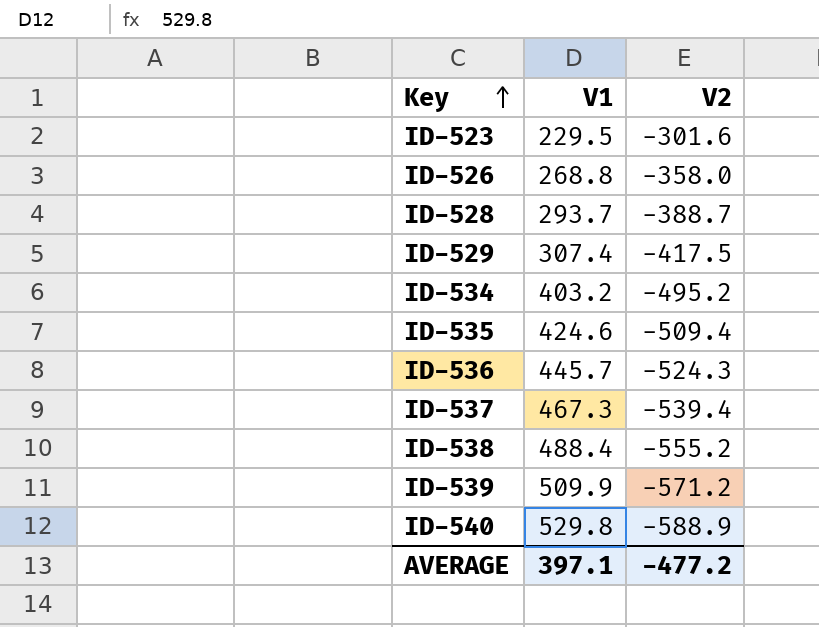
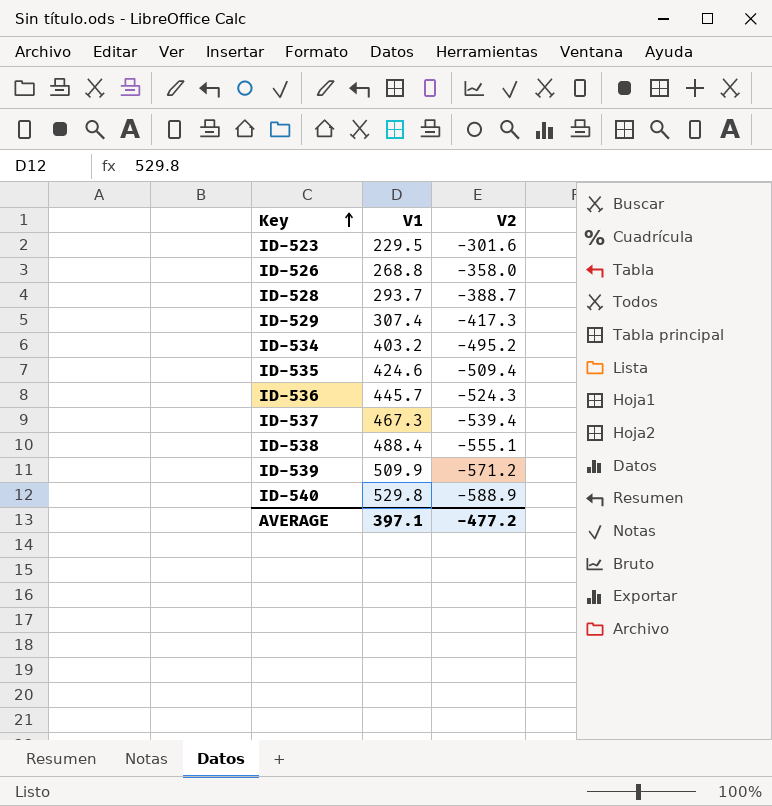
ID-529 | V2: -417.5 -> -417.3
ID-538 | V2: -555.2 -> -555.1

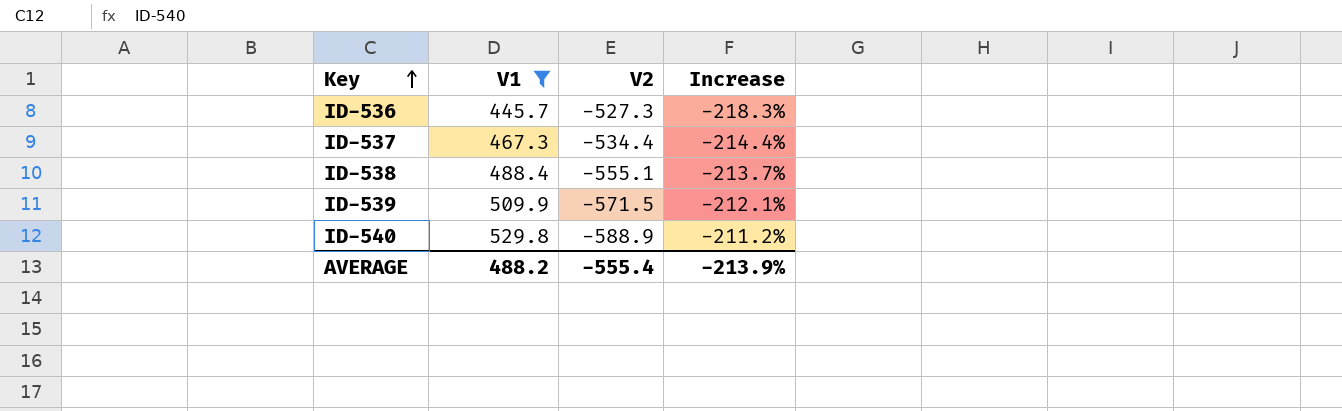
filter: none -> V1 >= 445.7
column Increase | formula: none -> ([V2] - [V1]) / [V1]
ID-536 | V2: -524.3 -> -527.3
ID-537 | V2: -539.4 -> -534.4
ID-539 | V2: -571.2 -> -571.5
AVERAGE | V1: 397.1 -> 488.2
AVERAGE | V2: -477.2 -> -555.4

